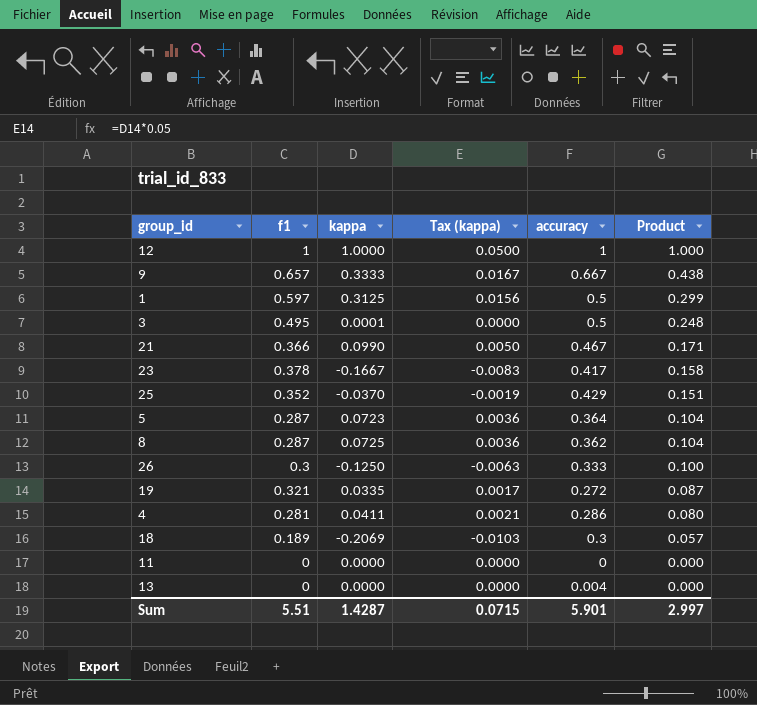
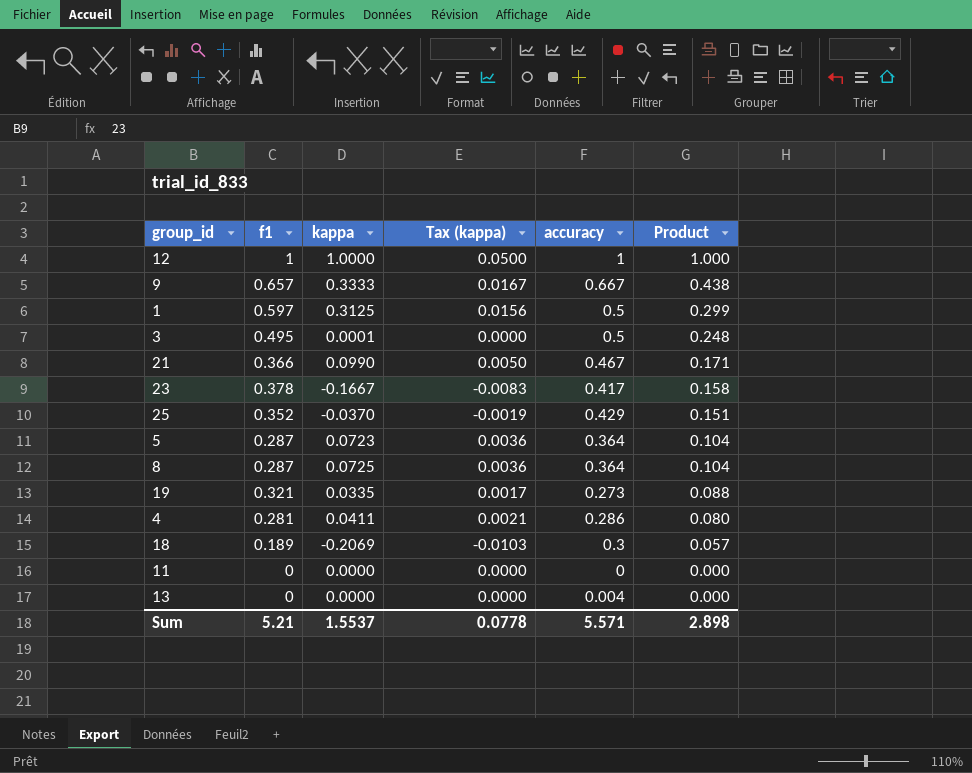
row 26: 0.3 | -0.1250 | -0.0063 | 0.333 | 0.100 -> none
8 | accuracy: 0.362 -> 0.364
19 | accuracy: 0.272 -> 0.273
19 | Product: 0.087 -> 0.088
Sum | f1: 5.51 -> 5.21
Sum | kappa: 1.4287 -> 1.5537
Sum | Tax (kappa): 0.0715 -> 0.0778
Sum | accuracy: 5.901 -> 5.571
Sum | Product: 2.997 -> 2.898

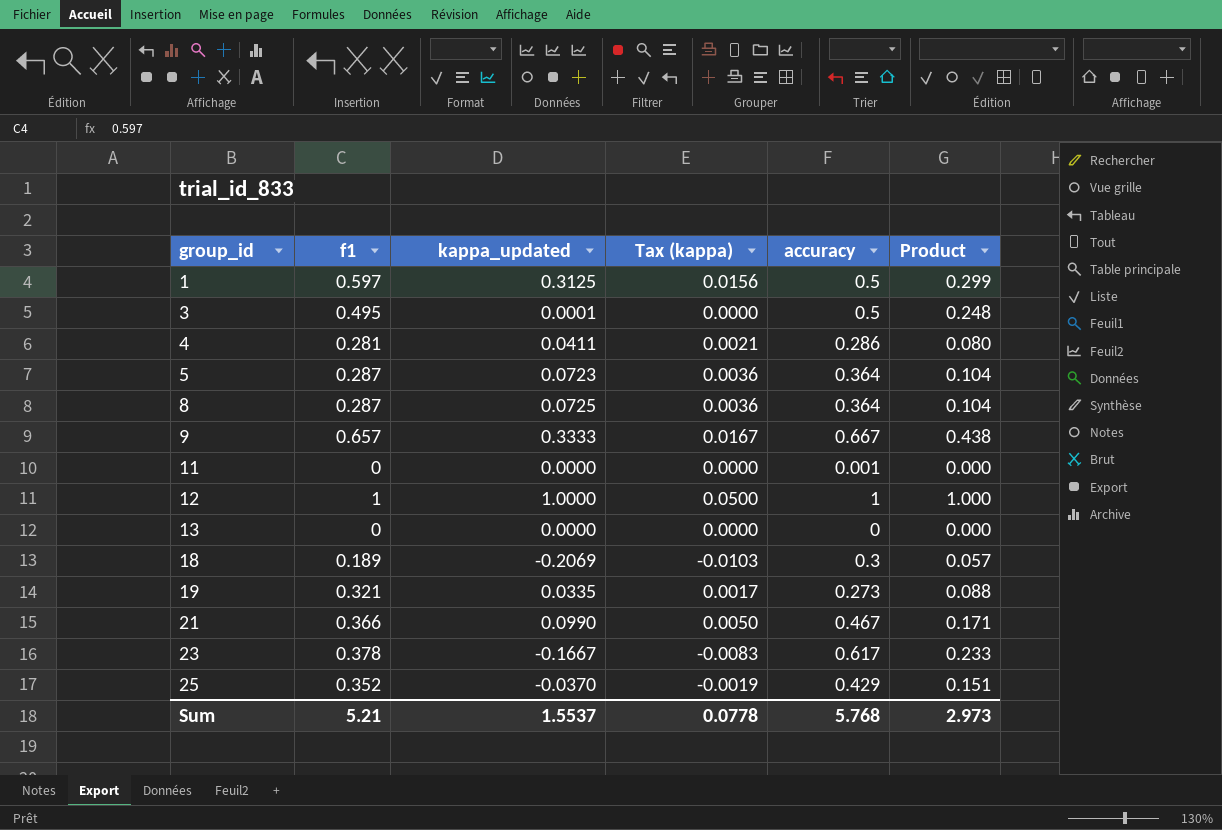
row order: Product descending -> group_id ascending
column name: kappa -> kappa_updated
11 | accuracy: 0 -> 0.001
13 | accuracy: 0.004 -> 0
23 | accuracy: 0.417 -> 0.617
23 | Product: 0.158 -> 0.233
Sum | accuracy: 5.571 -> 5.768
Sum | Product: 2.898 -> 2.973

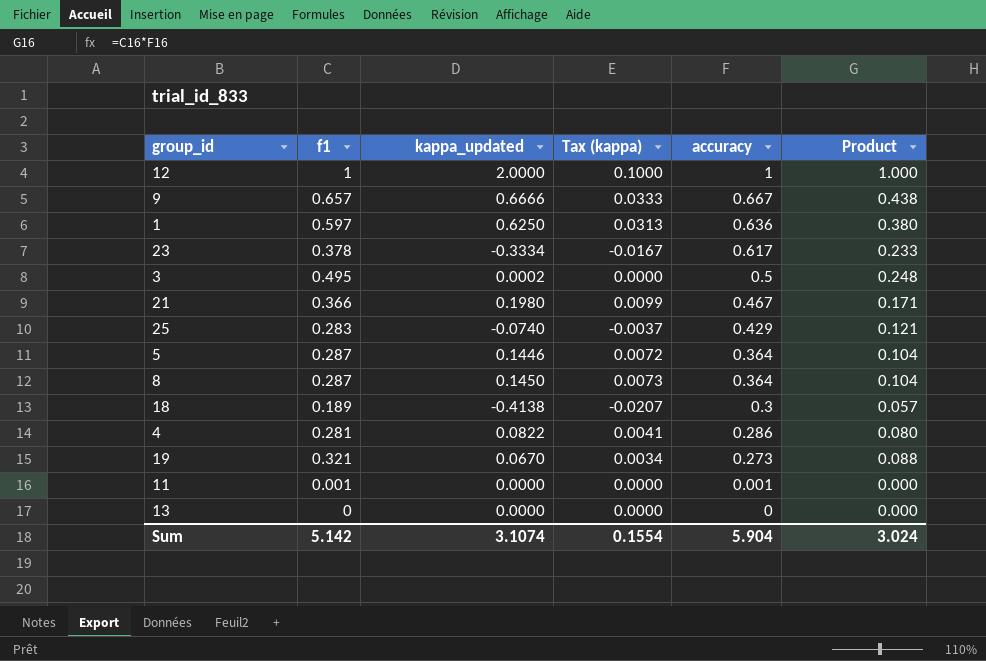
row order: group_id ascending -> accuracy descending
12 | kappa_updated: 1.0000 -> 2.0000
12 | Tax (kappa): 0.0500 -> 0.1000
9 | kappa_updated: 0.3333 -> 0.6666
9 | Tax (kappa): 0.0167 -> 0.0333
1 | kappa_updated: 0.3125 -> 0.6250
1 | Tax (kappa): 0.0156 -> 0.0313
1 | accuracy: 0.5 -> 0.636
1 | Product: 0.299 -> 0.380
23 | kappa_updated: -0.1667 -> -0.3334
23 | Tax (kappa): -0.0083 -> -0.0167
3 | kappa_updated: 0.0001 -> 0.0002
21 | kappa_updated: 0.0990 -> 0.1980
21 | Tax (kappa): 0.0050 -> 0.0099
25 | f1: 0.352 -> 0.283
25 | kappa_updated: -0.0370 -> -0.0740
25 | Tax (kappa): -0.0019 -> -0.0037
25 | Product: 0.151 -> 0.121
5 | kappa_updated: 0.0723 -> 0.1446
5 | Tax (kappa): 0.0036 -> 0.0072
8 | kappa_updated: 0.0725 -> 0.1450
8 | Tax (kappa): 0.0036 -> 0.0073
18 | kappa_updated: -0.2069 -> -0.4138
18 | Tax (kappa): -0.0103 -> -0.0207
4 | kappa_updated: 0.0411 -> 0.0822
4 | Tax (kappa): 0.0021 -> 0.0041
19 | kappa_updated: 0.0335 -> 0.0670
19 | Tax (kappa): 0.0017 -> 0.0034
11 | f1: 0 -> 0.001
Sum | f1: 5.21 -> 5.142
Sum | kappa_updated: 1.5537 -> 3.1074
Sum | Tax (kappa): 0.0778 -> 0.1554
Sum | accuracy: 5.768 -> 5.904
Sum | Product: 2.973 -> 3.024

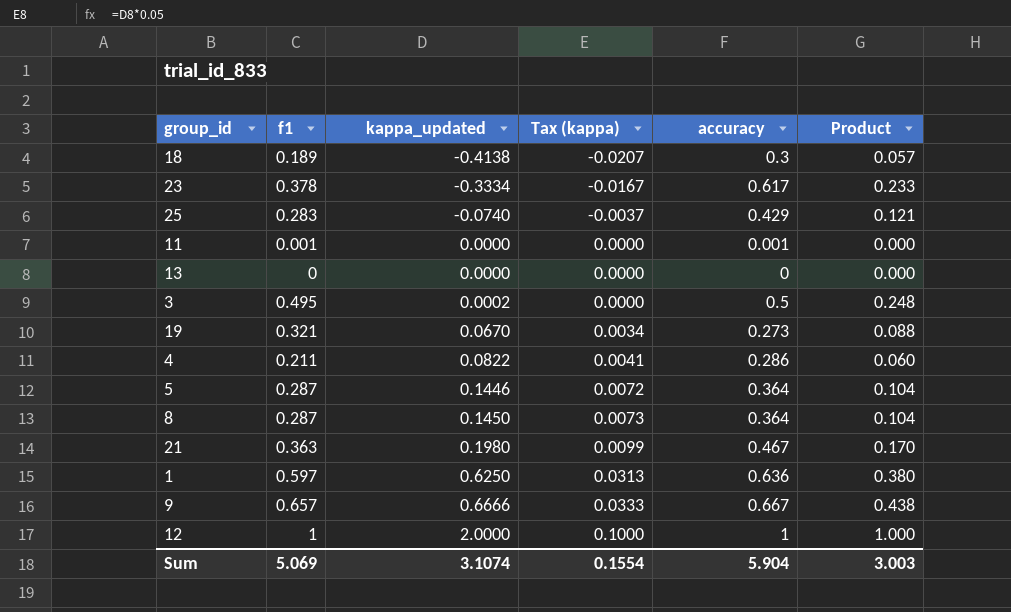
row order: accuracy descending -> kappa_updated ascending
4 | f1: 0.281 -> 0.211
4 | Product: 0.080 -> 0.060
21 | f1: 0.366 -> 0.363
21 | Product: 0.171 -> 0.170
Sum | f1: 5.142 -> 5.069
Sum | Product: 3.024 -> 3.003

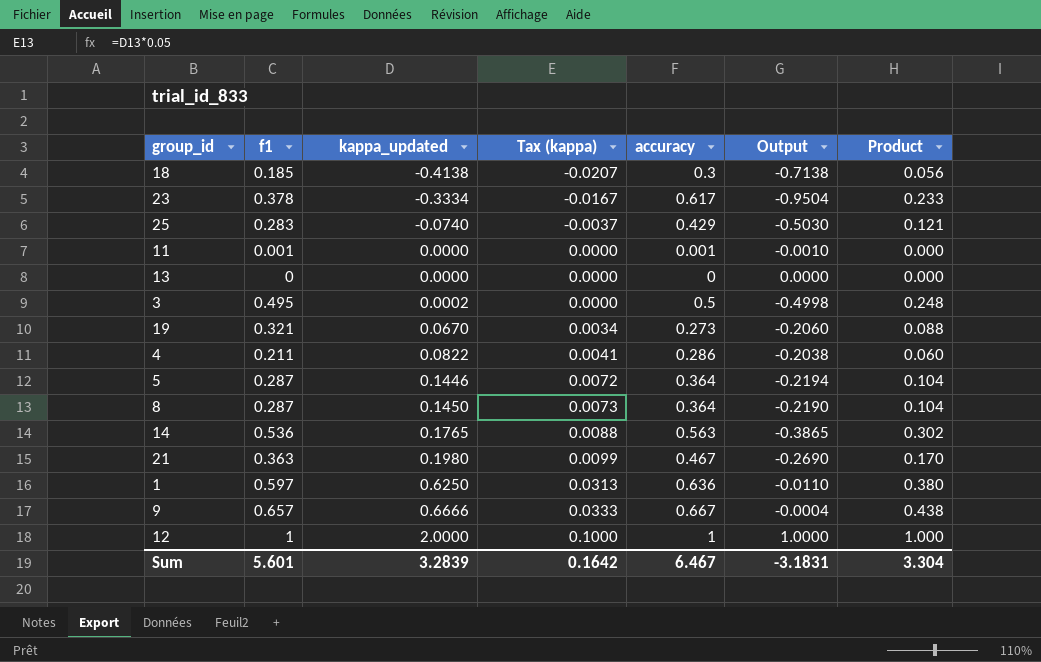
column Output | formula: none -> [kappa_updated] - [accuracy]
18 | f1: 0.189 -> 0.185
18 | Product: 0.057 -> 0.056
row 14: none -> 0.536 | 0.1765 | 0.0088 | 0.563 | -0.3865 | 0.302
Sum | f1: 5.069 -> 5.601
Sum | kappa_updated: 3.1074 -> 3.2839
Sum | Tax (kappa): 0.1554 -> 0.1642
Sum | accuracy: 5.904 -> 6.467
Sum | Product: 3.003 -> 3.304

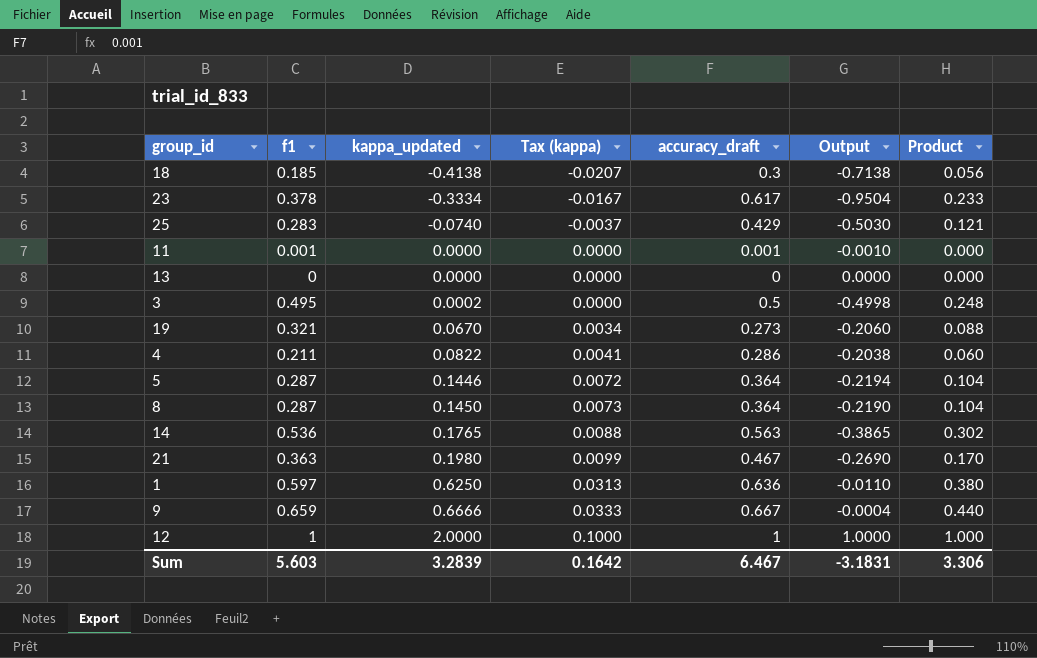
column name: accuracy -> accuracy_draft
9 | f1: 0.657 -> 0.659
9 | Product: 0.438 -> 0.440
Sum | f1: 5.601 -> 5.603
Sum | Product: 3.304 -> 3.306

